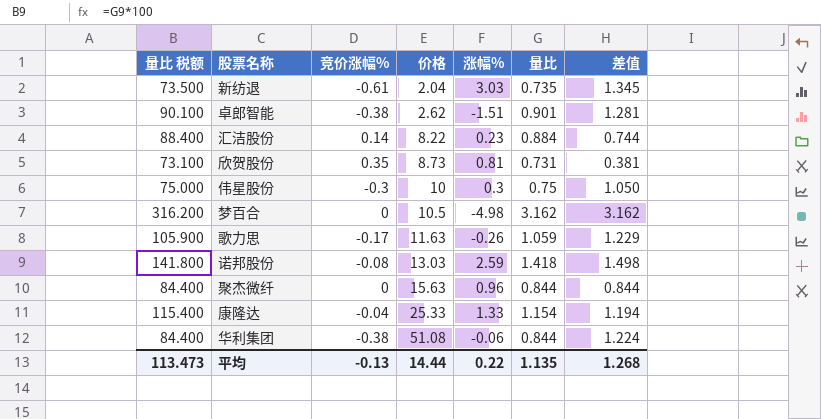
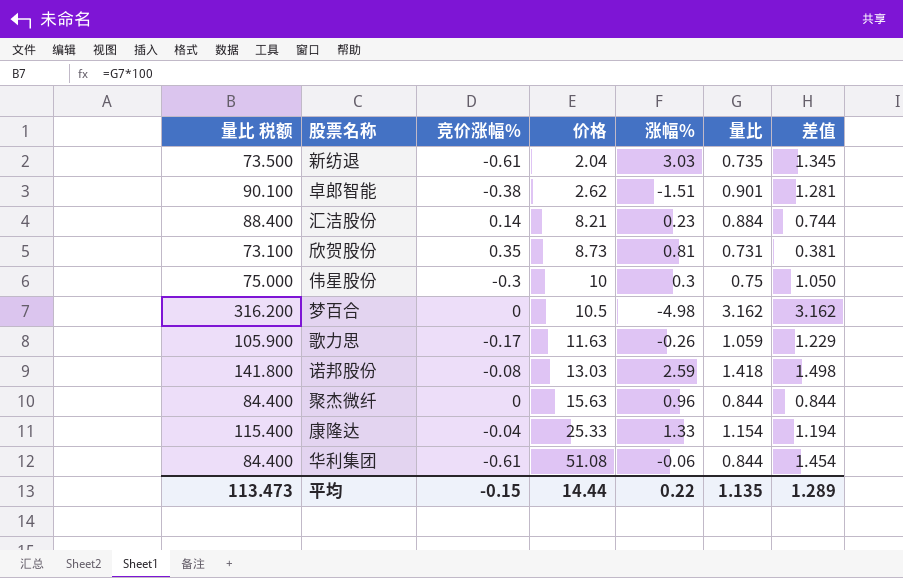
汇洁股份 | 价格: 8.22 -> 8.21
华利集团 | 竞价涨幅%: -0.38 -> -0.61
华利集团 | 差值: 1.224 -> 1.454
平均 | 竞价涨幅%: -0.13 -> -0.15
平均 | 差值: 1.268 -> 1.289

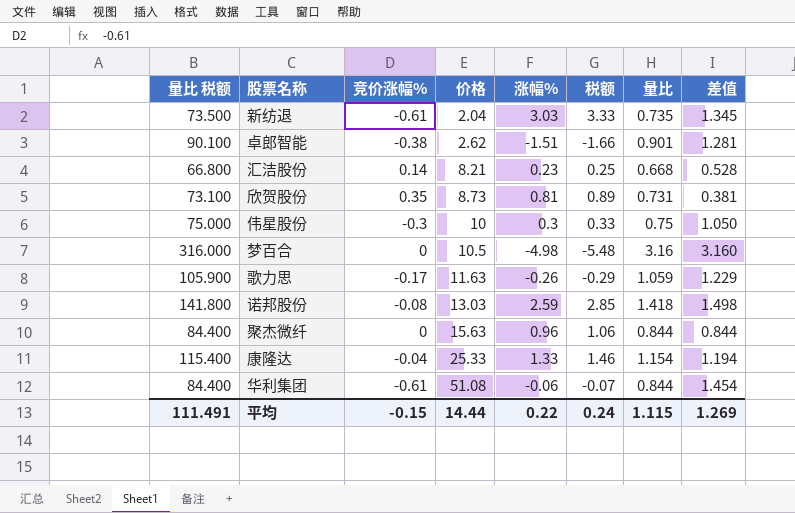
column 税额 | formula: none -> [涨幅%] * 1.1
汇洁股份 | 量比 税额: 88.400 -> 66.800
汇洁股份 | 量比: 0.884 -> 0.668
汇洁股份 | 差值: 0.744 -> 0.528
梦百合 | 量比 税额: 316.200 -> 316.000
梦百合 | 量比: 3.162 -> 3.16
梦百合 | 差值: 3.162 -> 3.160
平均 | 量比 税额: 113.473 -> 111.491
平均 | 量比: 1.135 -> 1.115
平均 | 差值: 1.289 -> 1.269

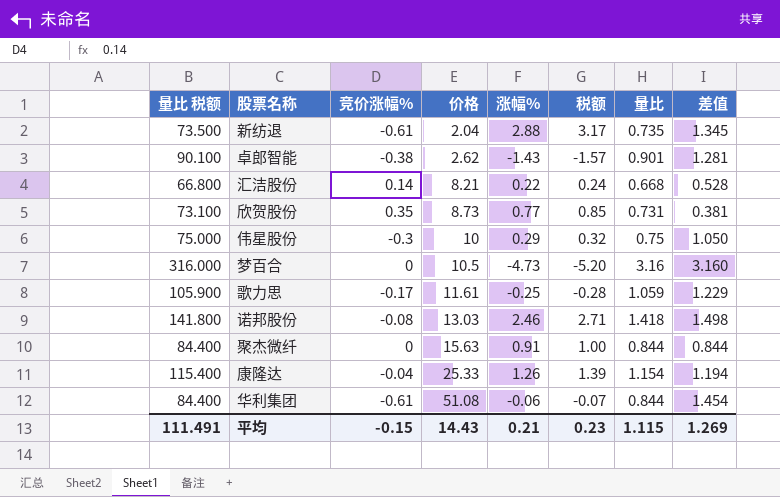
新纺退 | 涨幅%: 3.03 -> 2.88
新纺退 | 税额: 3.33 -> 3.17
卓郎智能 | 涨幅%: -1.51 -> -1.43
卓郎智能 | 税额: -1.66 -> -1.57
汇洁股份 | 涨幅%: 0.23 -> 0.22
汇洁股份 | 税额: 0.25 -> 0.24
欣贺股份 | 涨幅%: 0.81 -> 0.77
欣贺股份 | 税额: 0.89 -> 0.85
伟星股份 | 涨幅%: 0.3 -> 0.29
伟星股份 | 税额: 0.33 -> 0.32
梦百合 | 涨幅%: -4.98 -> -4.73
梦百合 | 税额: -5.48 -> -5.20
歌力思 | 价格: 11.63 -> 11.61
歌力思 | 涨幅%: -0.26 -> -0.25
歌力思 | 税额: -0.29 -> -0.28
诺邦股份 | 涨幅%: 2.59 -> 2.46
诺邦股份 | 税额: 2.85 -> 2.71
聚杰微纤 | 涨幅%: 0.96 -> 0.91
聚杰微纤 | 税额: 1.06 -> 1.00
康隆达 | 涨幅%: 1.33 -> 1.26
康隆达 | 税额: 1.46 -> 1.39
平均 | 价格: 14.44 -> 14.43
平均 | 涨幅%: 0.22 -> 0.21
平均 | 税额: 0.24 -> 0.23

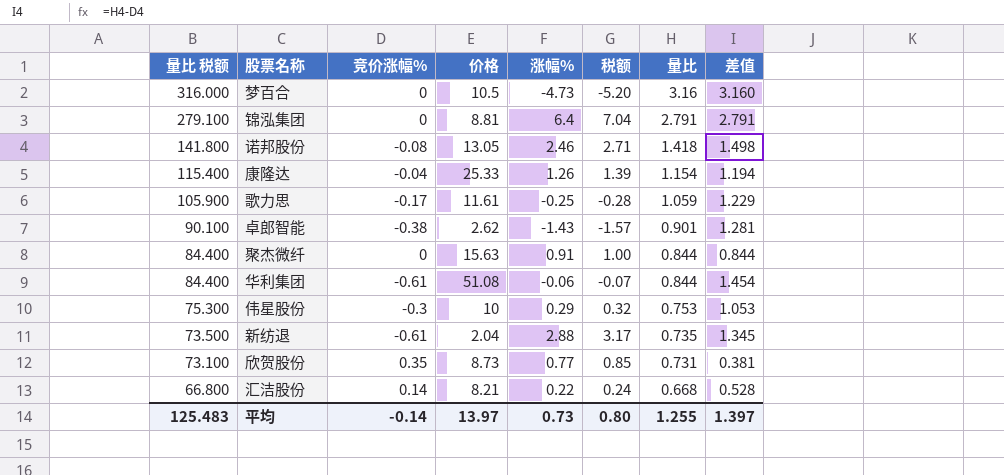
row order: 价格 ascending -> 量比 税额 descending
row 锦泓集团: none -> 279.100 | 0 | 8.81 | 6.4 | 7.04 | 2.791 | 2.791
诺邦股份 | 价格: 13.03 -> 13.05
伟星股份 | 量比 税额: 75.000 -> 75.300
伟星股份 | 量比: 0.75 -> 0.753
伟星股份 | 差值: 1.050 -> 1.053
平均 | 量比 税额: 111.491 -> 125.483
平均 | 竞价涨幅%: -0.15 -> -0.14
平均 | 价格: 14.43 -> 13.97
平均 | 涨幅%: 0.21 -> 0.73
平均 | 税额: 0.23 -> 0.80
平均 | 量比: 1.115 -> 1.255
平均 | 差值: 1.269 -> 1.397

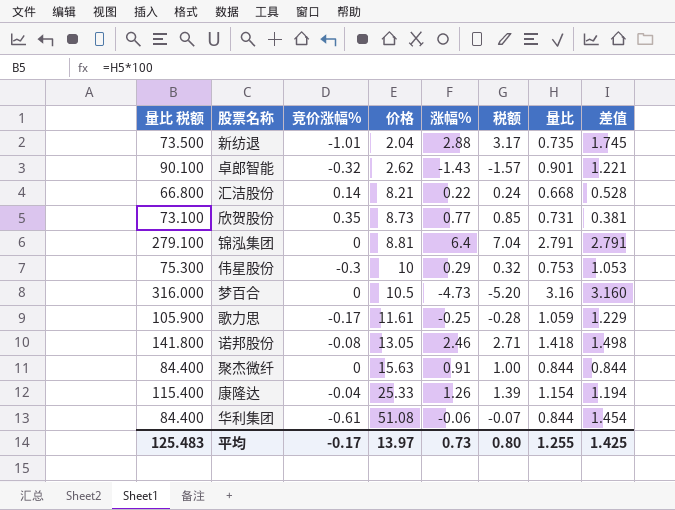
row order: 量比 税额 descending -> 价格 ascending
新纺退 | 竞价涨幅%: -0.61 -> -1.01
新纺退 | 差值: 1.345 -> 1.745
卓郎智能 | 竞价涨幅%: -0.38 -> -0.32
卓郎智能 | 差值: 1.281 -> 1.221
平均 | 竞价涨幅%: -0.14 -> -0.17
平均 | 差值: 1.397 -> 1.425

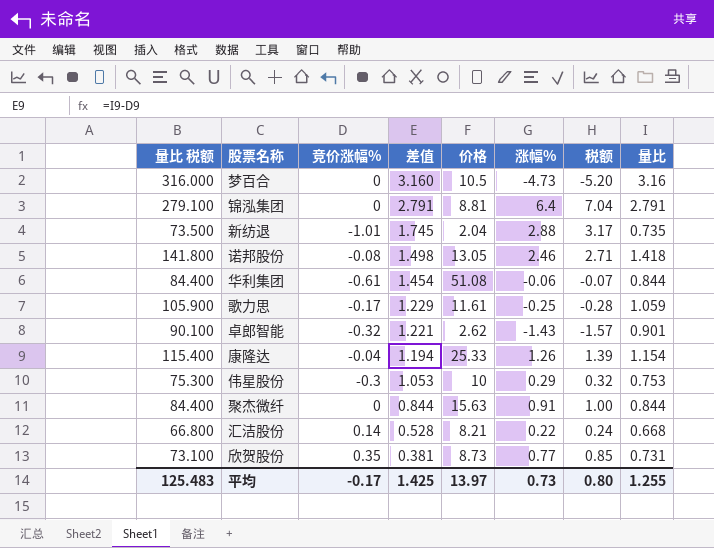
row order: 价格 ascending -> 差值 descending
column 差值 | position: 8 -> 4

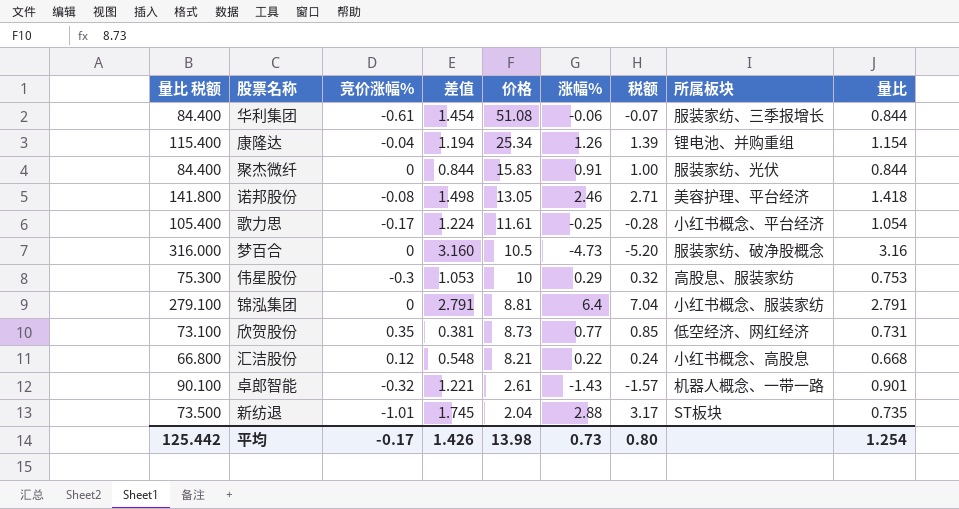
row order: 差值 descending -> 价格 descending
column 所属板块 | position: none -> 8
康隆达 | 价格: 25.33 -> 25.34
聚杰微纤 | 价格: 15.63 -> 15.83
歌力思 | 量比 税额: 105.900 -> 105.400
歌力思 | 差值: 1.229 -> 1.224
歌力思 | 量比: 1.059 -> 1.054
汇洁股份 | 竞价涨幅%: 0.14 -> 0.12
汇洁股份 | 差值: 0.528 -> 0.548
卓郎智能 | 价格: 2.62 -> 2.61
平均 | 量比 税额: 125.483 -> 125.442
平均 | 差值: 1.425 -> 1.426
平均 | 价格: 13.97 -> 13.98
平均 | 量比: 1.255 -> 1.254

